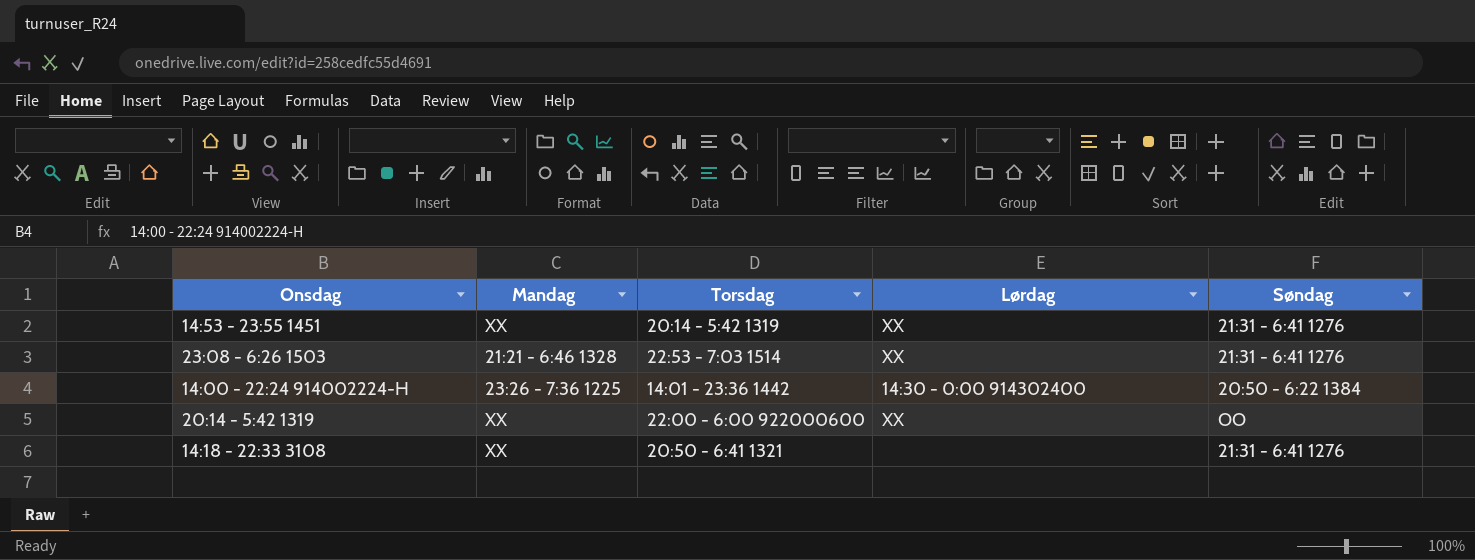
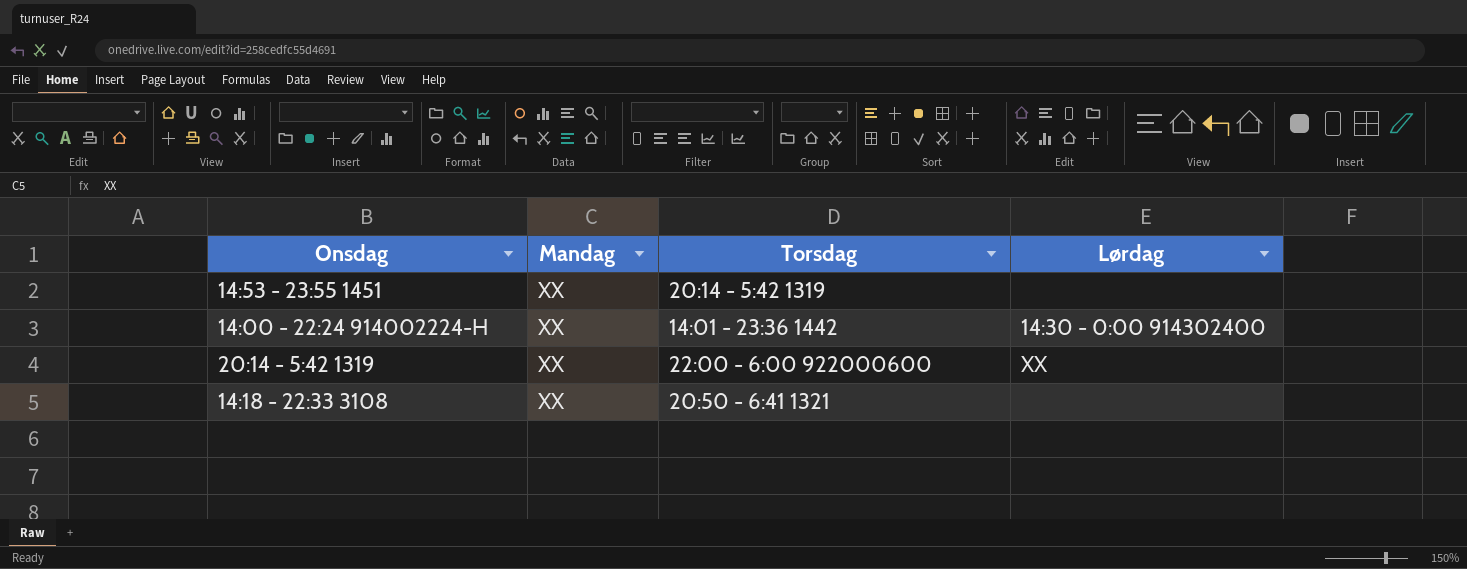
column Søndag | position: 5 -> none
row 23:08 - 6:26 1503: 21:21 - 6:46 1328 | 22:53 - 7:03 1514 | XX | 21:31 - 6:41 1276 -> none
14:53 - 23:55 1451 | Lørdag: XX -> none
14:00 - 22:24 914002224-H | Mandag: 23:26 - 7:36 1225 -> XX

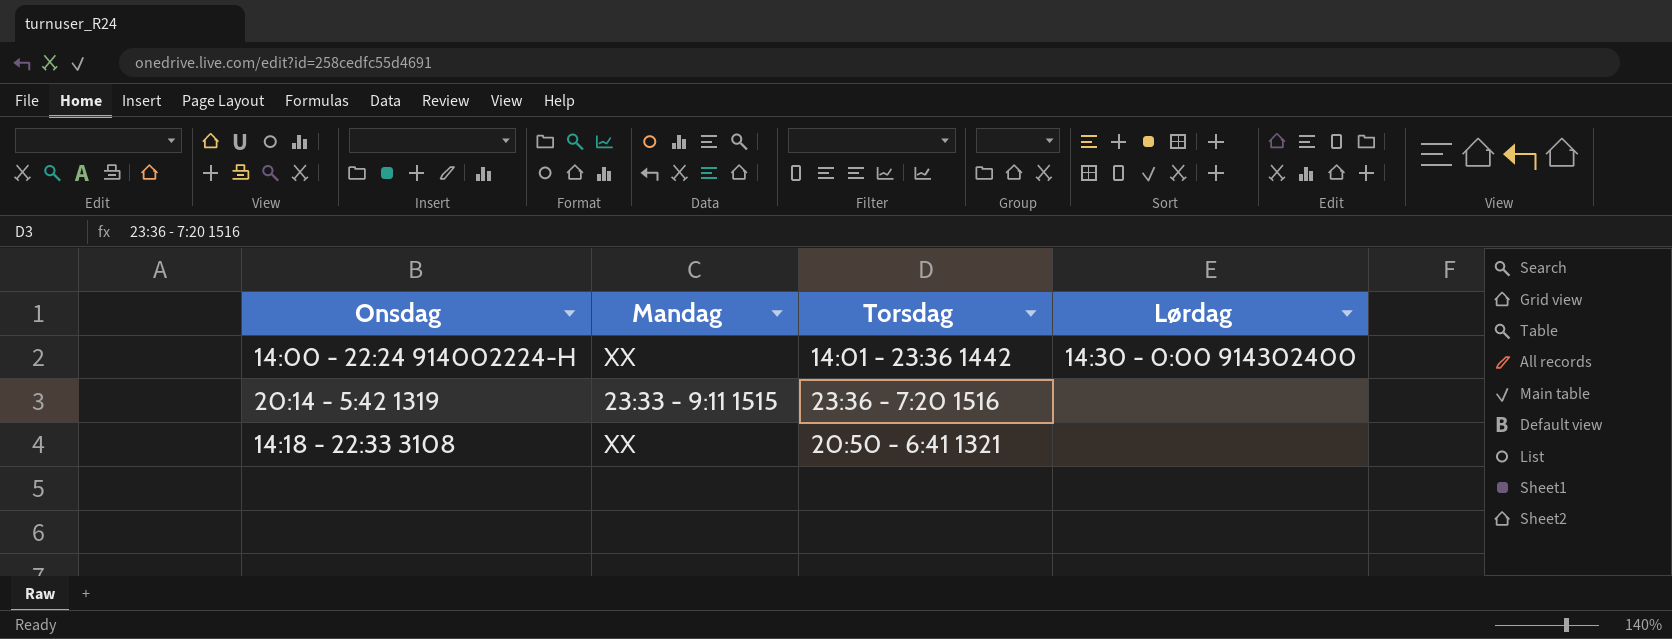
row 14:53 - 23:55 1451: XX | 20:14 - 5:42 1319 | none -> none
20:14 - 5:42 1319 | Mandag: XX -> 23:33 - 9:11 1515
20:14 - 5:42 1319 | Torsdag: 22:00 - 6:00 922000600 -> 23:36 - 7:20 1516
20:14 - 5:42 1319 | Lørdag: XX -> none

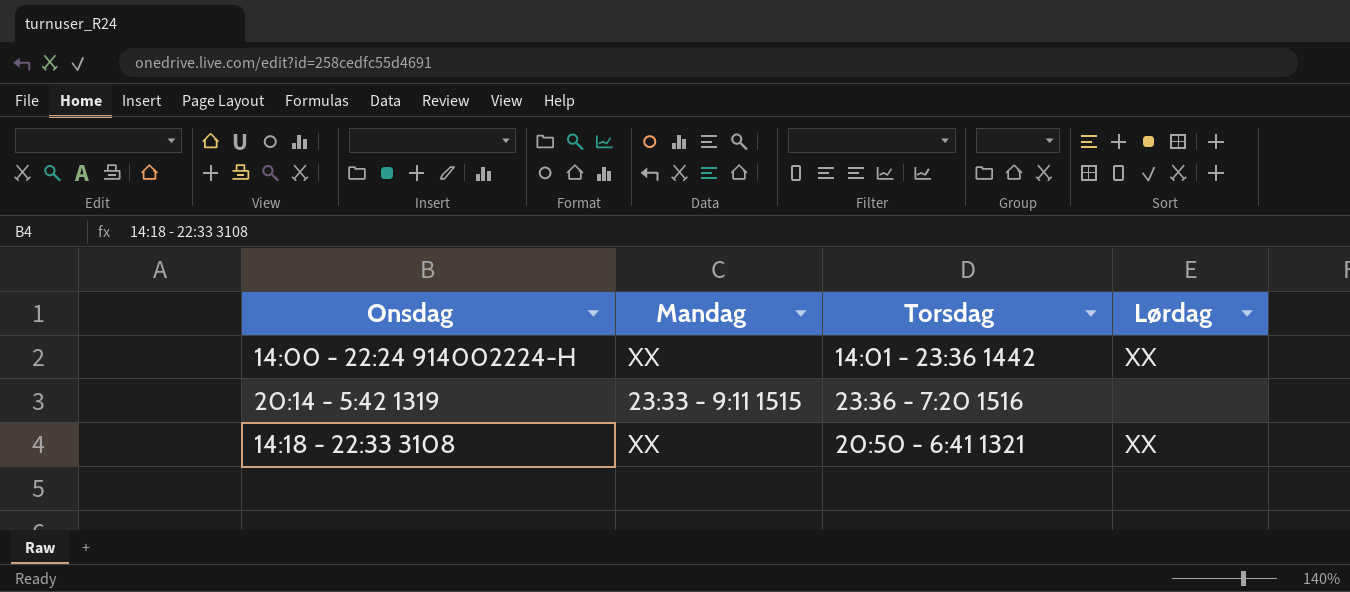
14:00 - 22:24 914002224-H | Lørdag: 14:30 - 0:00 914302400 -> XX
14:18 - 22:33 3108 | Lørdag: none -> XX

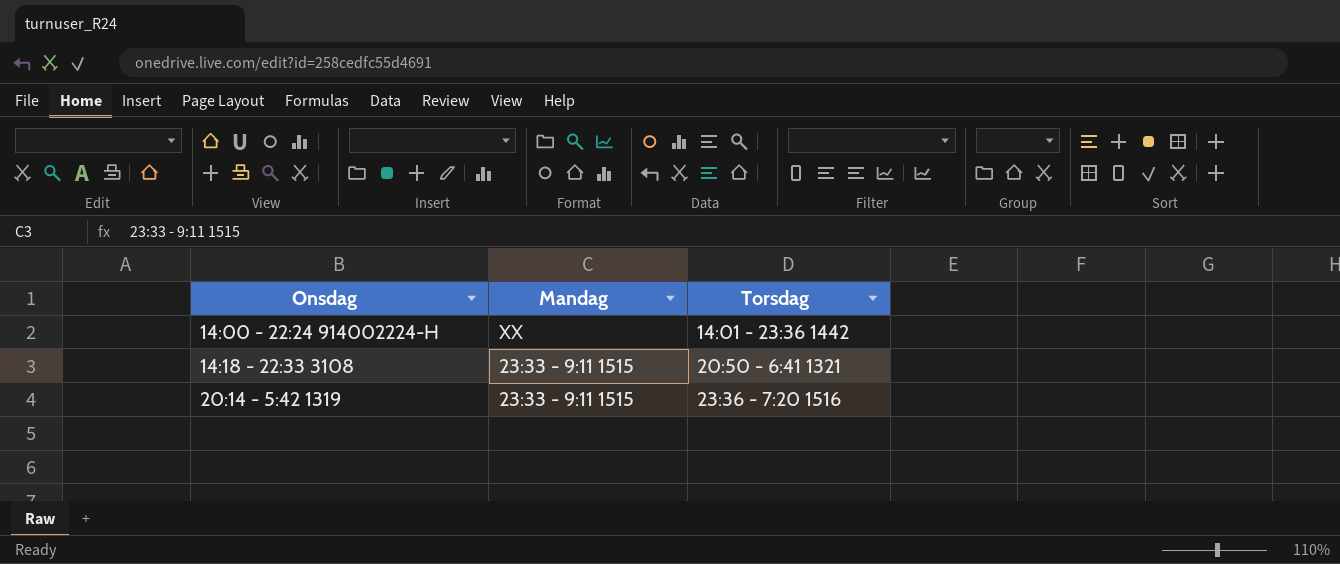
row order: none -> Onsdag ascending
column Lørdag | position: 4 -> none
14:18 - 22:33 3108 | Mandag: XX -> 23:33 - 9:11 1515

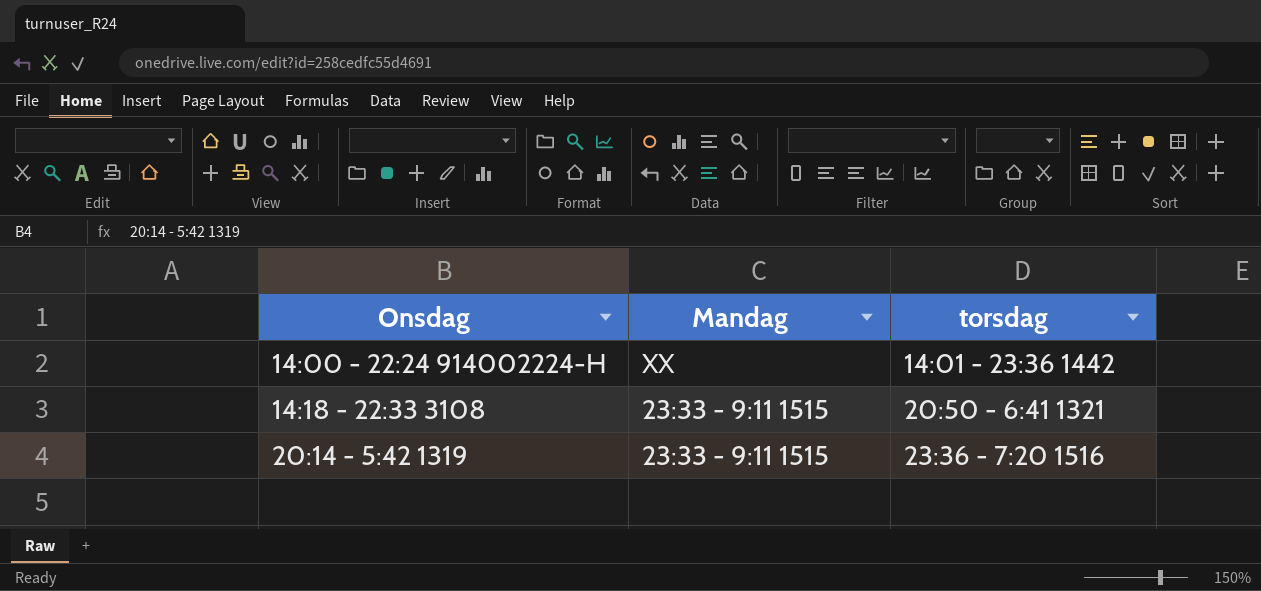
column name: Torsdag -> torsdag

